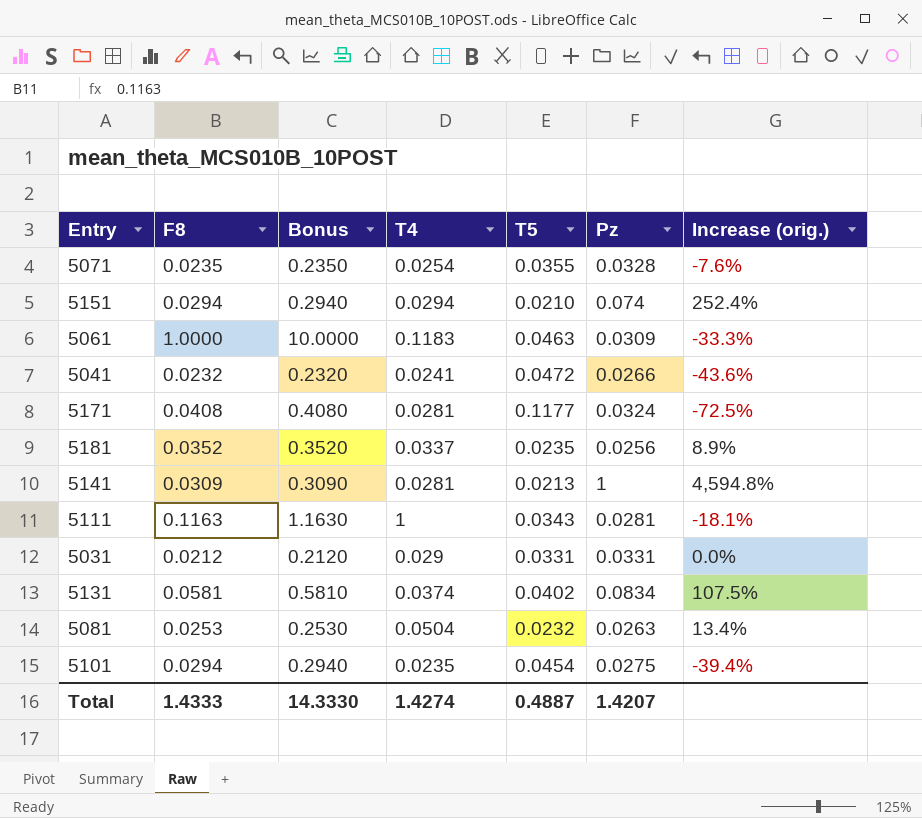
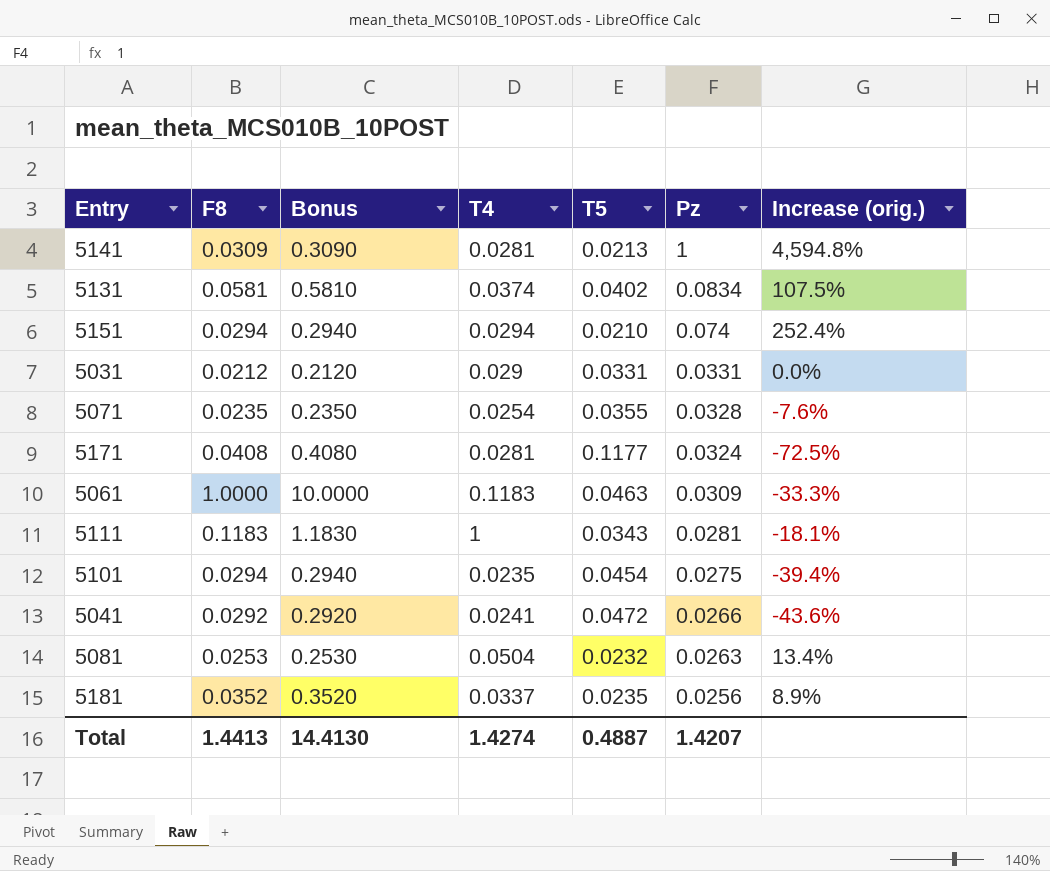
row order: none -> Pz descending
5111 | F8: 0.1163 -> 0.1183
5111 | Bonus: 1.1630 -> 1.1830
5041 | F8: 0.0232 -> 0.0292
5041 | Bonus: 0.2320 -> 0.2920
Total | F8: 1.4333 -> 1.4413
Total | Bonus: 14.3330 -> 14.4130

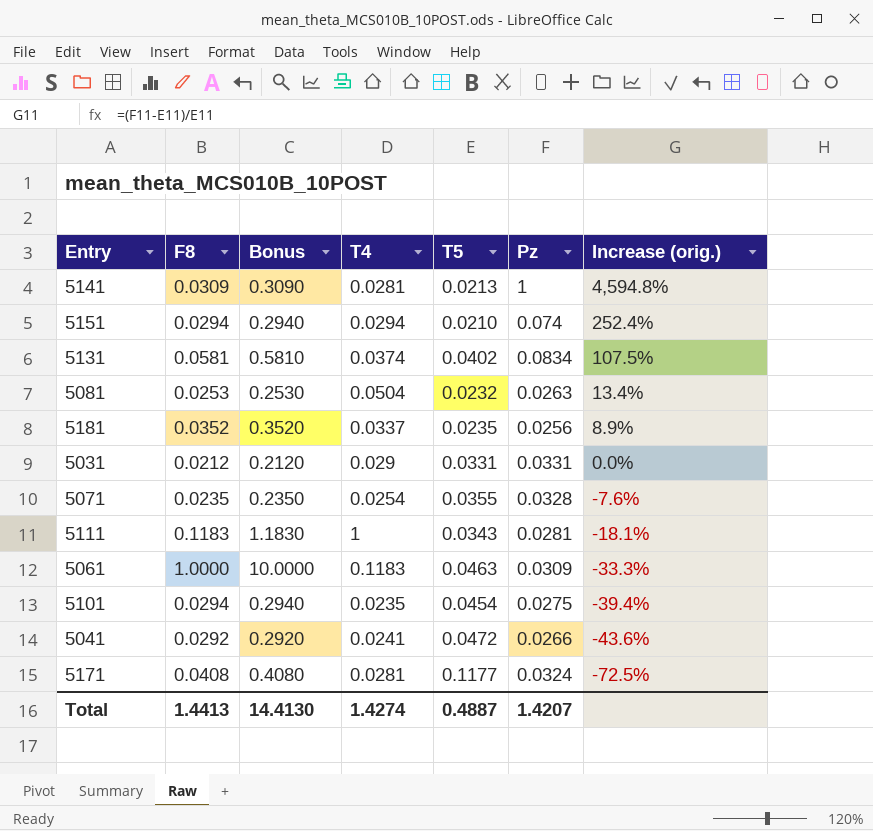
row order: Pz descending -> Increase (orig.) descending

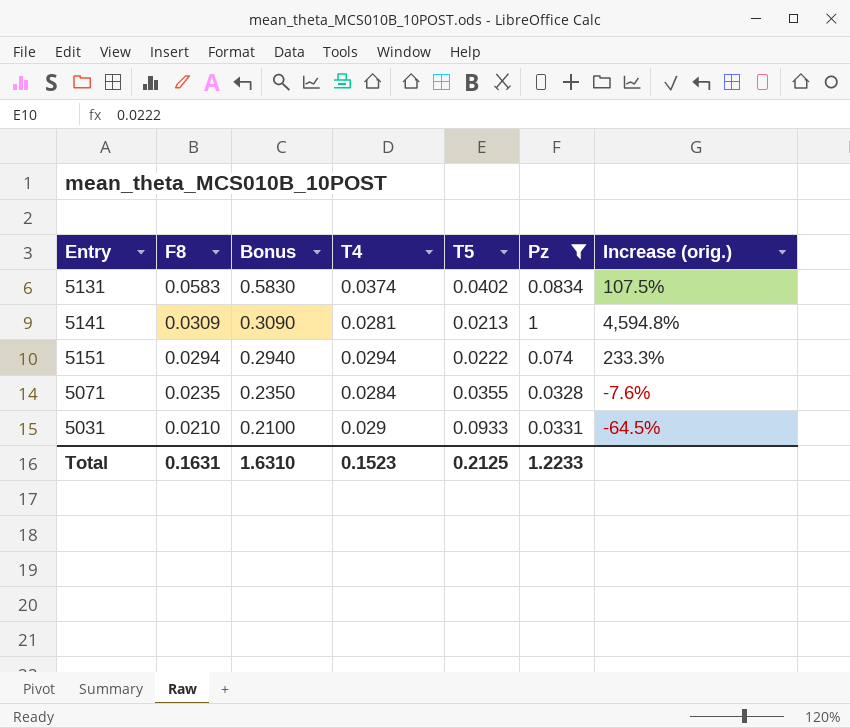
filter: none -> Pz >= 0.0328
row order: Increase (orig.) descending -> F8 descending
5131 | F8: 0.0581 -> 0.0583
5131 | Bonus: 0.5810 -> 0.5830
5151 | T5: 0.0210 -> 0.0222
5151 | Increase (orig.): 252.4% -> 233.3%
5071 | T4: 0.0254 -> 0.0284
5031 | F8: 0.0212 -> 0.0210
5031 | Bonus: 0.2120 -> 0.2100
5031 | T5: 0.0331 -> 0.0933
5031 | Increase (orig.): 0.0% -> -64.5%
Total | F8: 1.4413 -> 0.1631
Total | Bonus: 14.4130 -> 1.6310
Total | T4: 1.4274 -> 0.1523
Total | T5: 0.4887 -> 0.2125
Total | Pz: 1.4207 -> 1.2233

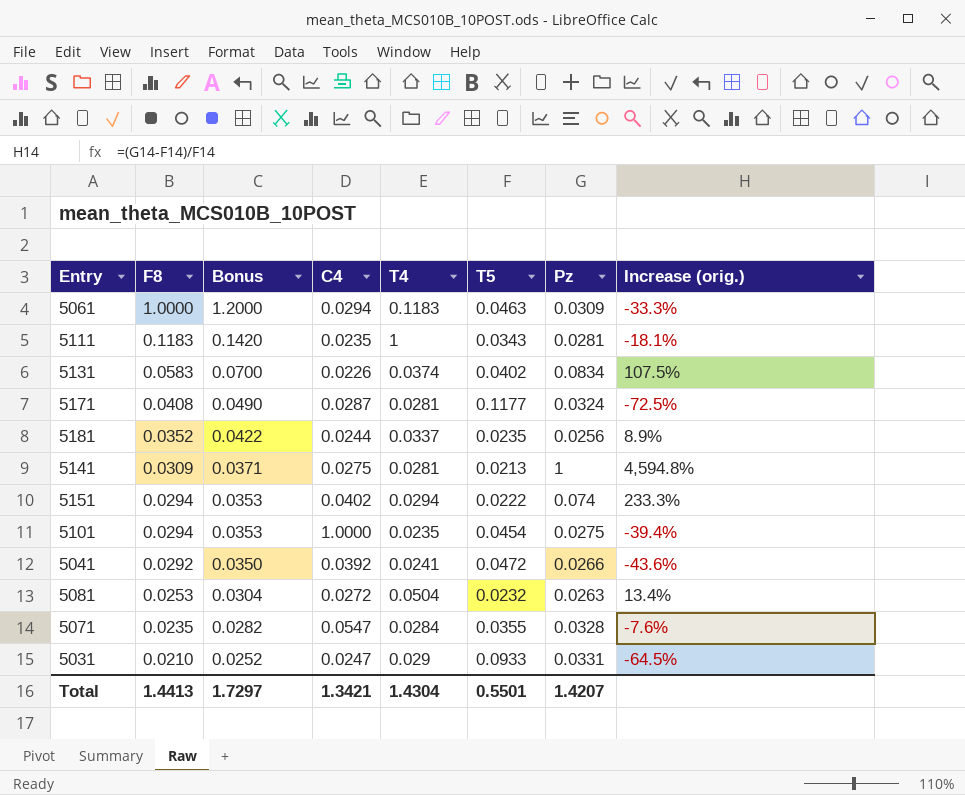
filter: Pz >= 0.0328 -> none
column Bonus | formula: [F8] * 10 -> [F8] * 1.2
column C4 | position: none -> 4
Total | F8: 0.1631 -> 1.4413
Total | Bonus: 1.6310 -> 1.7297
Total | T4: 0.1523 -> 1.4304
Total | T5: 0.2125 -> 0.5501
Total | Pz: 1.2233 -> 1.4207

